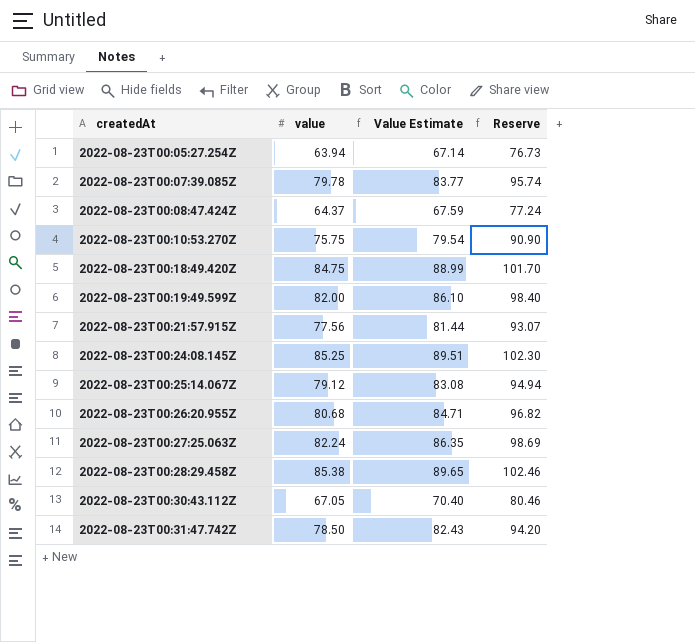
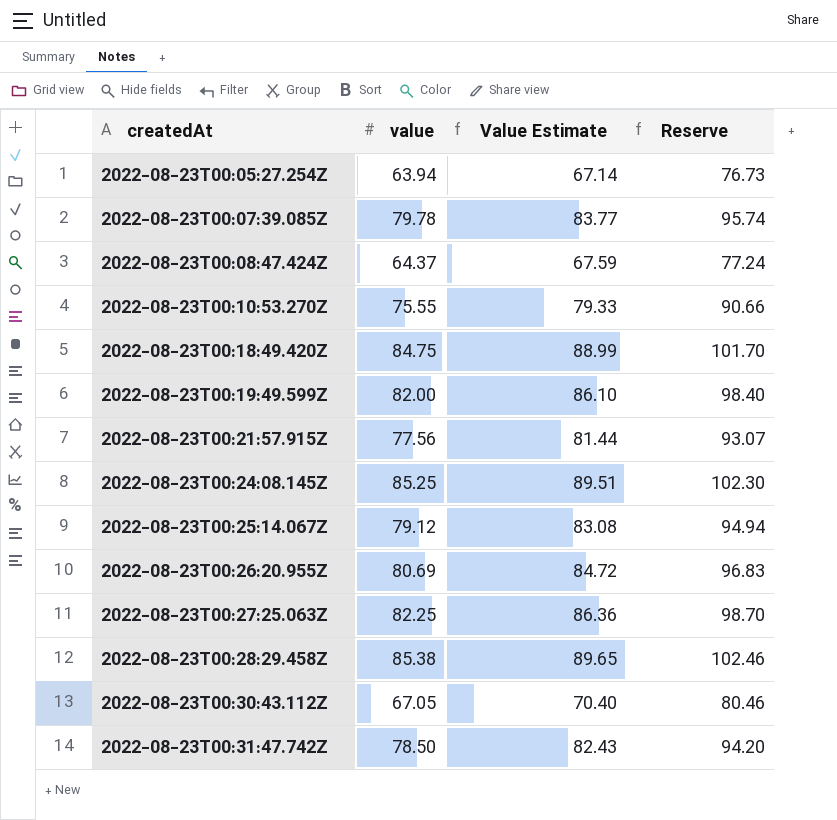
2022-08-23T00:10:53.270Z | value: 75.75 -> 75.55
2022-08-23T00:10:53.270Z | Value Estimate: 79.54 -> 79.33
2022-08-23T00:10:53.270Z | Reserve: 90.90 -> 90.66
2022-08-23T00:26:20.955Z | value: 80.68 -> 80.69
2022-08-23T00:26:20.955Z | Value Estimate: 84.71 -> 84.72
2022-08-23T00:26:20.955Z | Reserve: 96.82 -> 96.83
2022-08-23T00:27:25.063Z | value: 82.24 -> 82.25
2022-08-23T00:27:25.063Z | Value Estimate: 86.35 -> 86.36
2022-08-23T00:27:25.063Z | Reserve: 98.69 -> 98.70

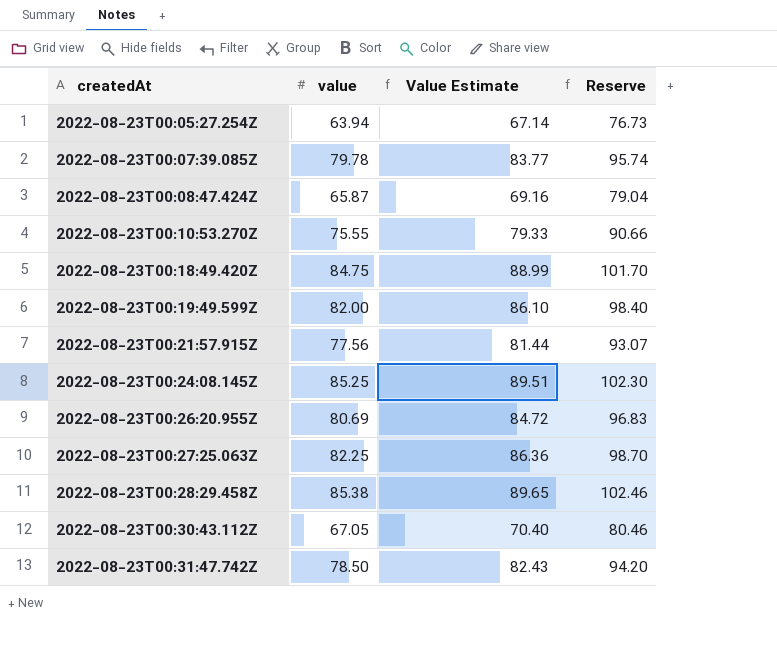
row 2022-08-23T00:25:14.067Z: 79.12 | 83.08 | 94.94 -> none
2022-08-23T00:08:47.424Z | value: 64.37 -> 65.87
2022-08-23T00:08:47.424Z | Value Estimate: 67.59 -> 69.16
2022-08-23T00:08:47.424Z | Reserve: 77.24 -> 79.04

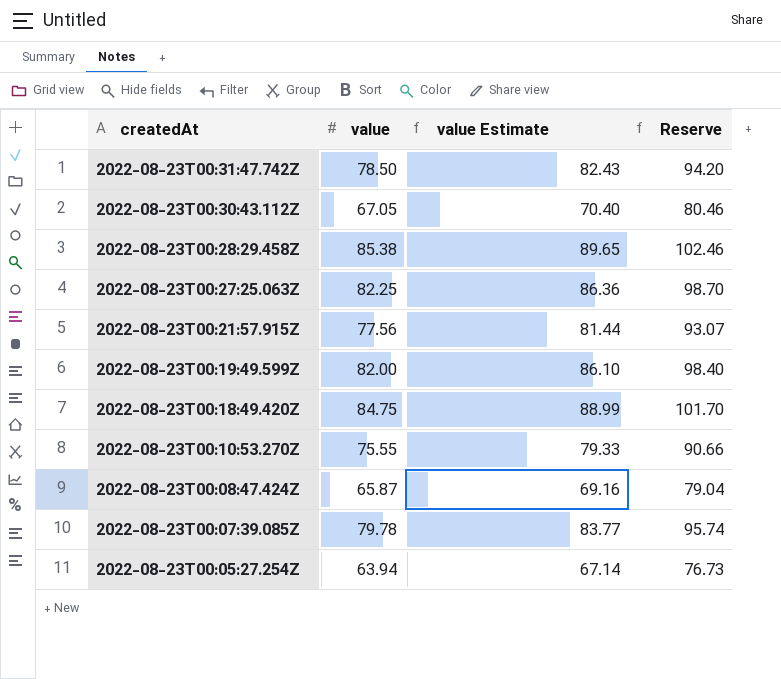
row order: createdAt ascending -> createdAt descending
column name: Value Estimate -> value Estimate
row 2022-08-23T00:24:08.145Z: 85.25 | 89.51 | 102.30 -> none
row 2022-08-23T00:26:20.955Z: 80.69 | 84.72 | 96.83 -> none

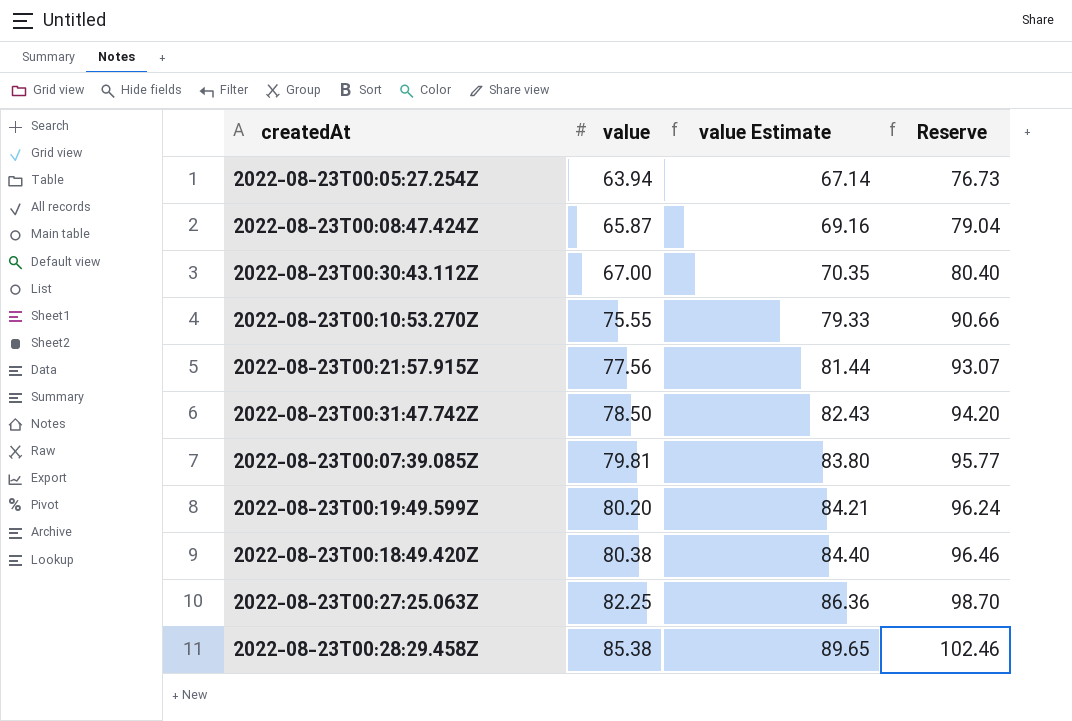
row order: createdAt descending -> value ascending
2022-08-23T00:30:43.112Z | value: 67.05 -> 67.00
2022-08-23T00:30:43.112Z | value Estimate: 70.40 -> 70.35
2022-08-23T00:30:43.112Z | Reserve: 80.46 -> 80.40
2022-08-23T00:07:39.085Z | value: 79.78 -> 79.81
2022-08-23T00:07:39.085Z | value Estimate: 83.77 -> 83.80
2022-08-23T00:07:39.085Z | Reserve: 95.74 -> 95.77
2022-08-23T00:19:49.599Z | value: 82.00 -> 80.20
2022-08-23T00:19:49.599Z | value Estimate: 86.10 -> 84.21
2022-08-23T00:19:49.599Z | Reserve: 98.40 -> 96.24
2022-08-23T00:18:49.420Z | value: 84.75 -> 80.38
2022-08-23T00:18:49.420Z | value Estimate: 88.99 -> 84.40
2022-08-23T00:18:49.420Z | Reserve: 101.70 -> 96.46

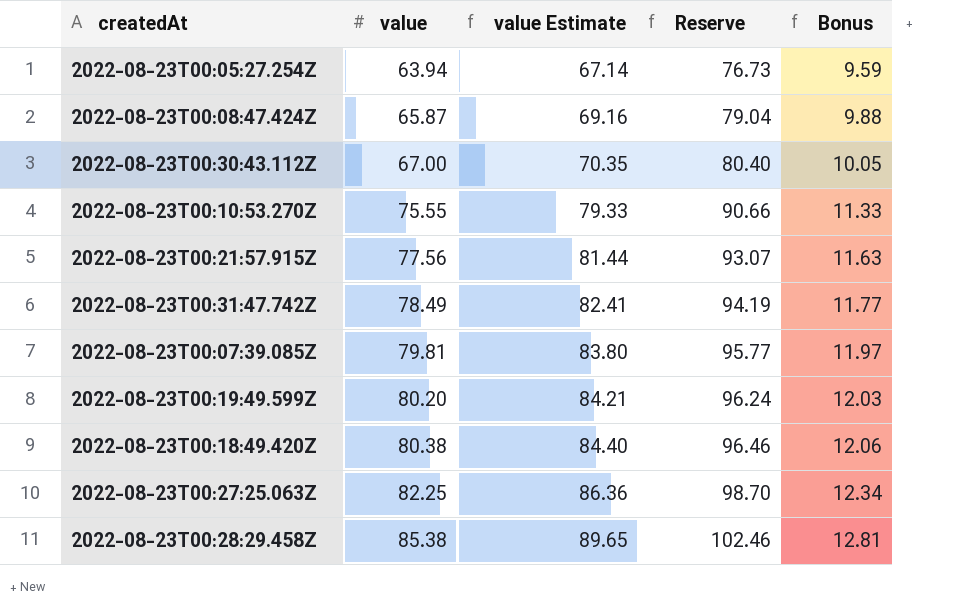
column Bonus | formula: none -> [value] * 0.15
2022-08-23T00:31:47.742Z | value: 78.50 -> 78.49
2022-08-23T00:31:47.742Z | value Estimate: 82.43 -> 82.41
2022-08-23T00:31:47.742Z | Reserve: 94.20 -> 94.19

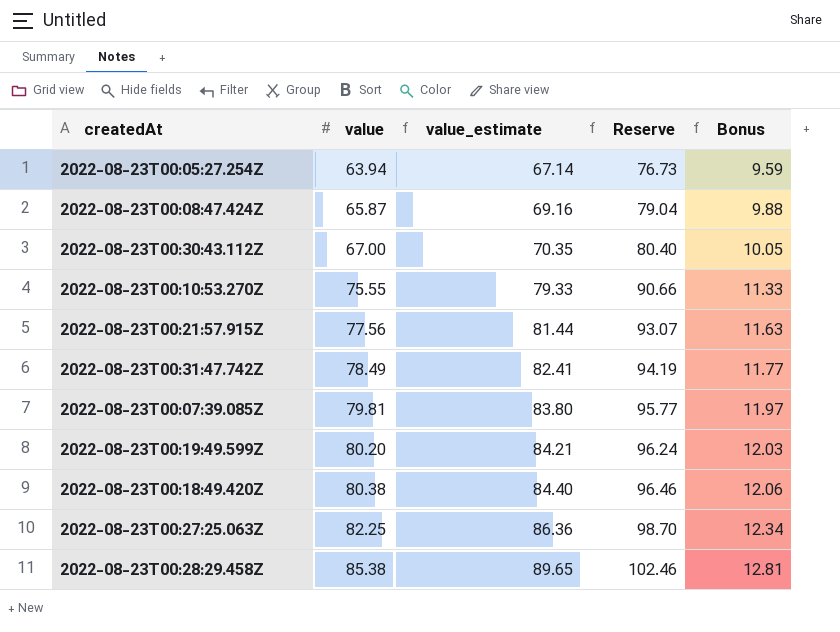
column name: value Estimate -> value_estimate

